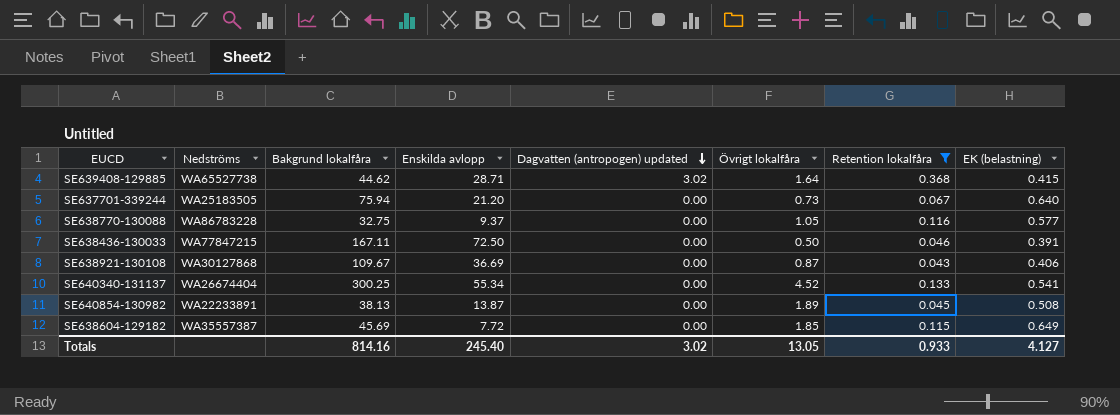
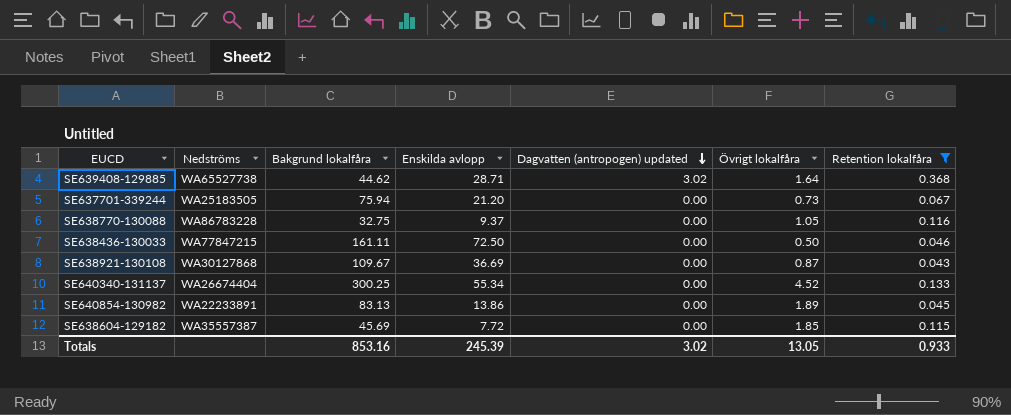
column EK (belastning) | position: 8 -> none
SE638436-130033 | Bakgrund lokalfåra: 167.11 -> 161.11
SE640854-130982 | Bakgrund lokalfåra: 38.13 -> 83.13
SE640854-130982 | Enskilda avlopp: 13.87 -> 13.86
Totals | Bakgrund lokalfåra: 814.16 -> 853.16
Totals | Enskilda avlopp: 245.40 -> 245.39

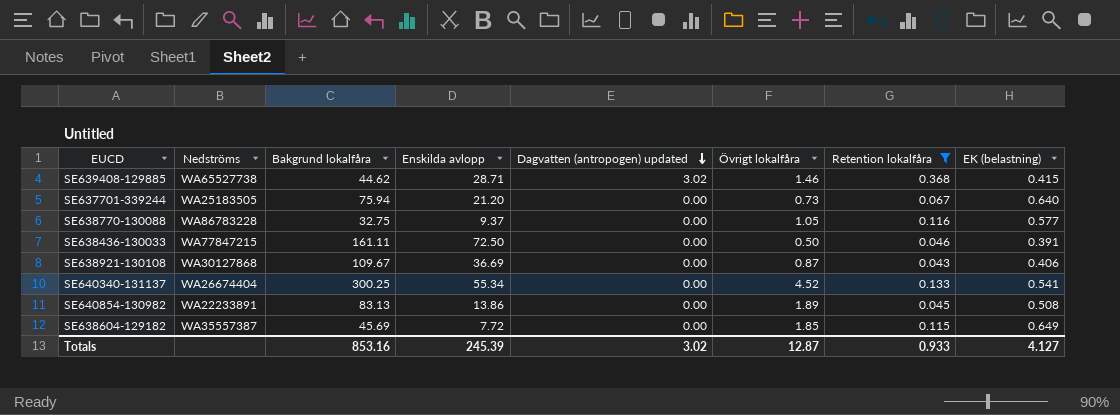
column EK (belastning) | position: none -> 8
SE639408-129885 | Övrigt lokalfåra: 1.64 -> 1.46
Totals | Övrigt lokalfåra: 13.05 -> 12.87

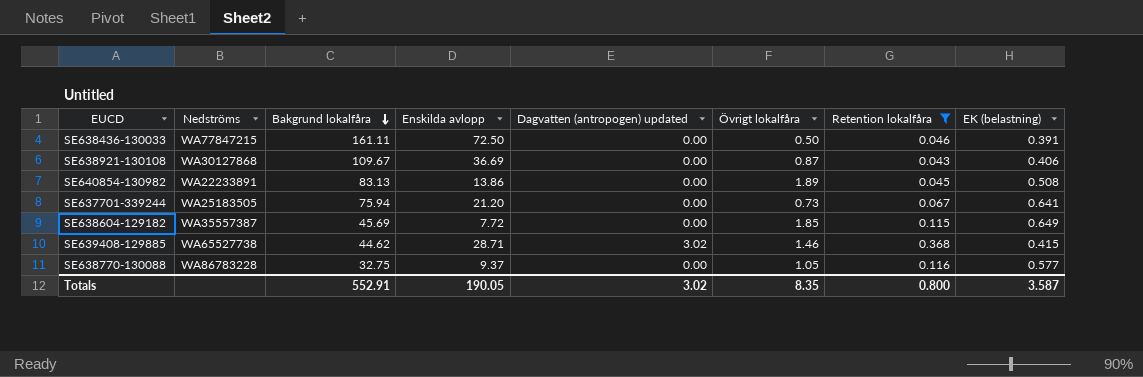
row order: Dagvatten (antropogen) updated descending -> Bakgrund lokalfåra descending
row SE640340-131137: WA26674404 | 300.25 | 55.34 | 0.00 | 4.52 | 0.133 | 0.541 -> none
SE637701-339244 | EK (belastning): 0.640 -> 0.641
Totals | Bakgrund lokalfåra: 853.16 -> 552.91
Totals | Enskilda avlopp: 245.39 -> 190.05
Totals | Övrigt lokalfåra: 12.87 -> 8.35
Totals | Retention lokalfåra: 0.933 -> 0.800
Totals | EK (belastning): 4.127 -> 3.587

